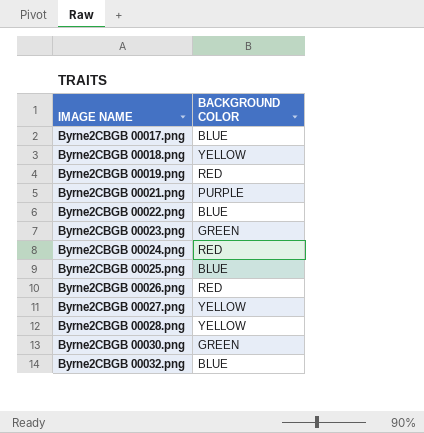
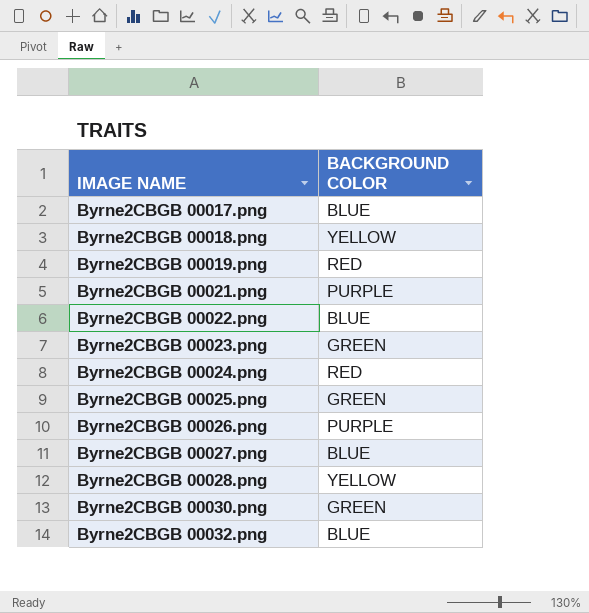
Byrne2CBGB 00025.png | BACKGROUND COLOR: BLUE -> GREEN
Byrne2CBGB 00026.png | BACKGROUND COLOR: RED -> PURPLE
Byrne2CBGB 00027.png | BACKGROUND COLOR: YELLOW -> BLUE

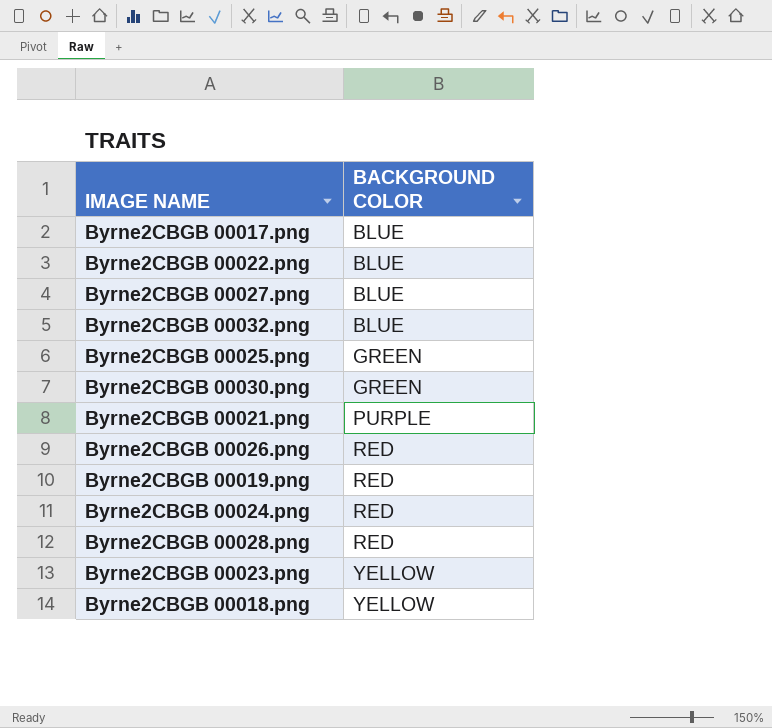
row order: IMAGE NAME ascending -> BACKGROUND COLOR ascending
Byrne2CBGB 00026.png | BACKGROUND COLOR: PURPLE -> RED
Byrne2CBGB 00028.png | BACKGROUND COLOR: YELLOW -> RED
Byrne2CBGB 00023.png | BACKGROUND COLOR: GREEN -> YELLOW

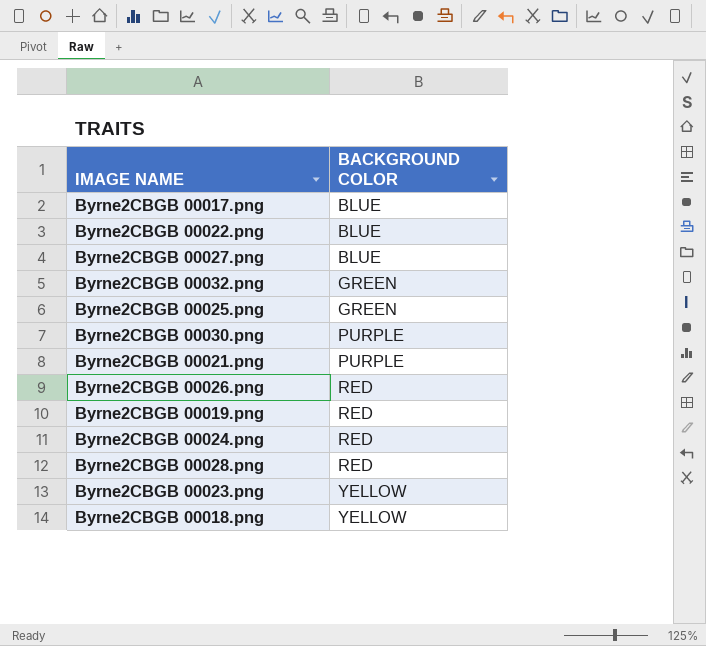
Byrne2CBGB 00032.png | BACKGROUND COLOR: BLUE -> GREEN
Byrne2CBGB 00030.png | BACKGROUND COLOR: GREEN -> PURPLE

